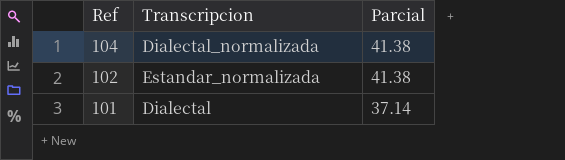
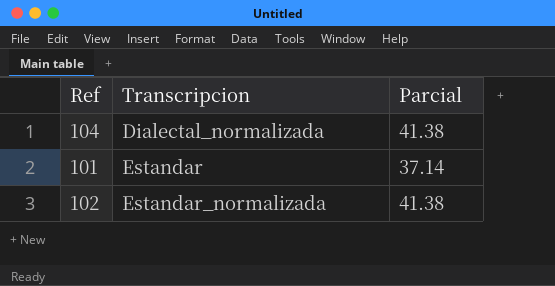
row order: Ref descending -> Transcripcion ascending
101 | Transcripcion: Dialectal -> Estandar

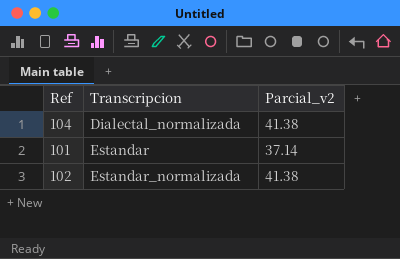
column name: Parcial -> Parcial_v2

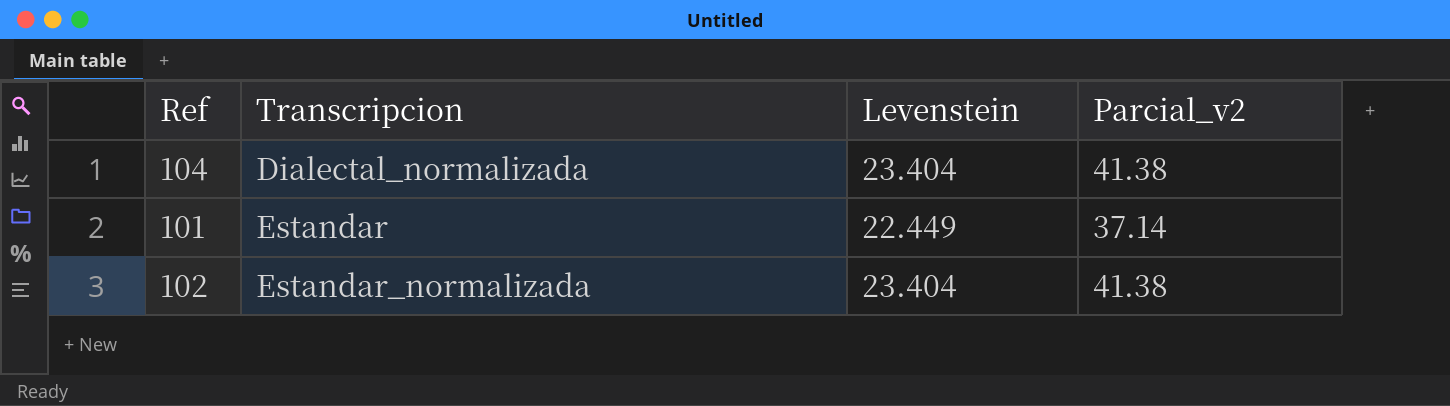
column Levenstein | position: none -> 3

